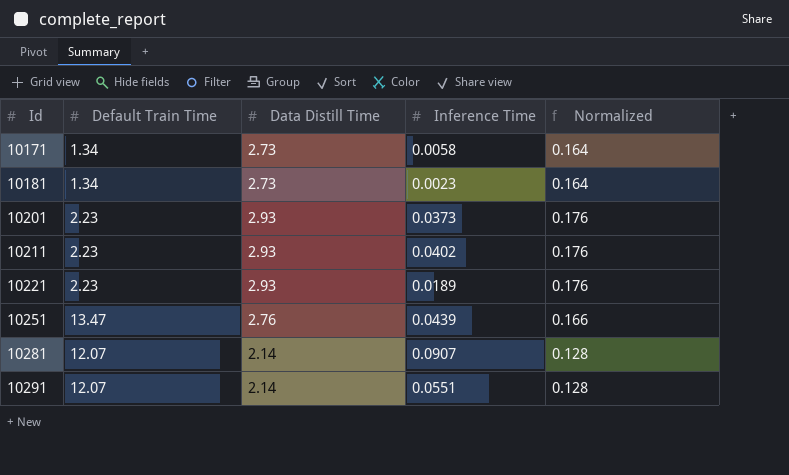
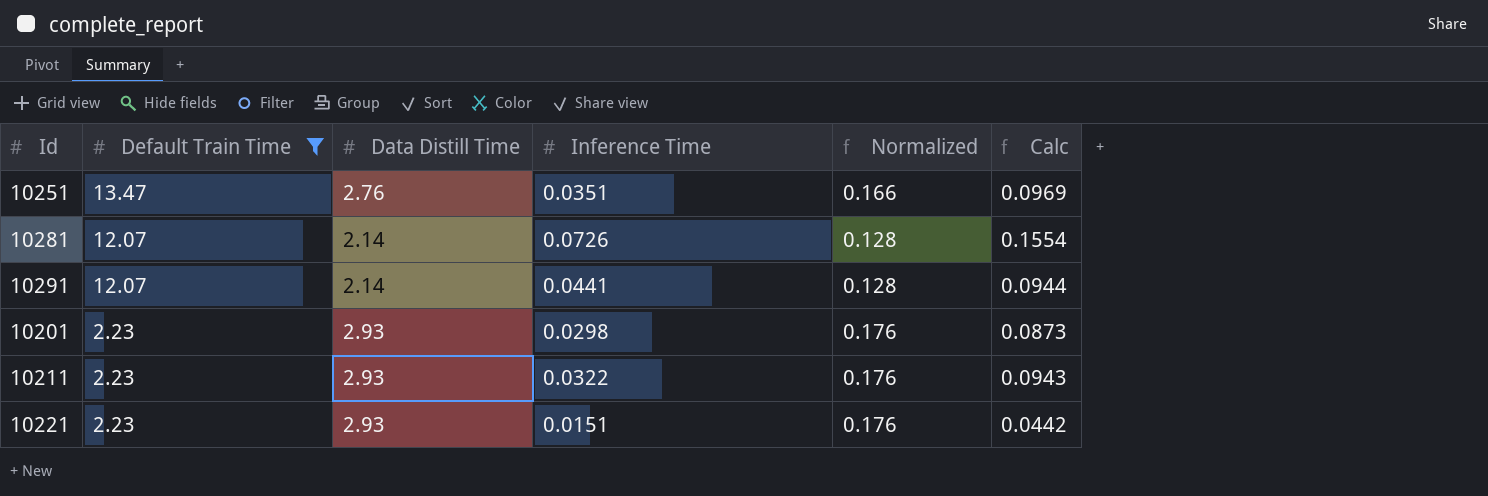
filter: none -> Default Train Time != 1.34
row order: Id ascending -> Default Train Time descending
column Calc | formula: none -> [Data Distill Time] * [Inference Time]
10251 | Inference Time: 0.0439 -> 0.0351
10281 | Inference Time: 0.0907 -> 0.0726
10291 | Inference Time: 0.0551 -> 0.0441
10201 | Inference Time: 0.0373 -> 0.0298
10211 | Inference Time: 0.0402 -> 0.0322
10221 | Inference Time: 0.0189 -> 0.0151

